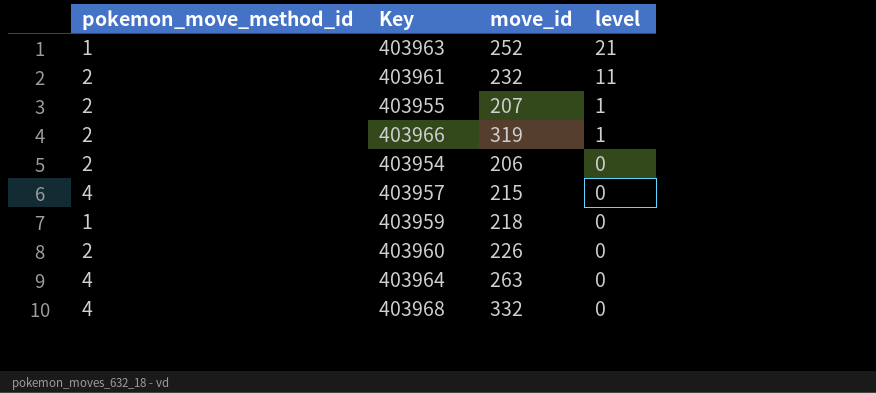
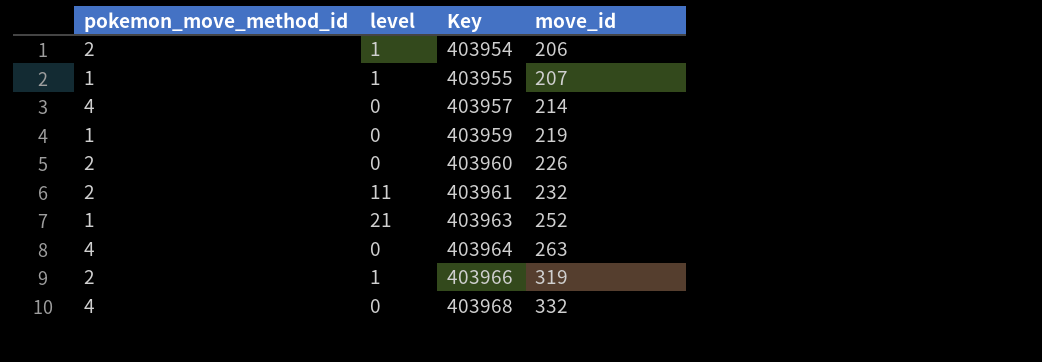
row order: level descending -> Key ascending
column level | position: 4 -> 2
403954 | level: 0 -> 1
403955 | pokemon_move_method_id: 2 -> 1
403957 | move_id: 215 -> 214
403959 | move_id: 218 -> 219

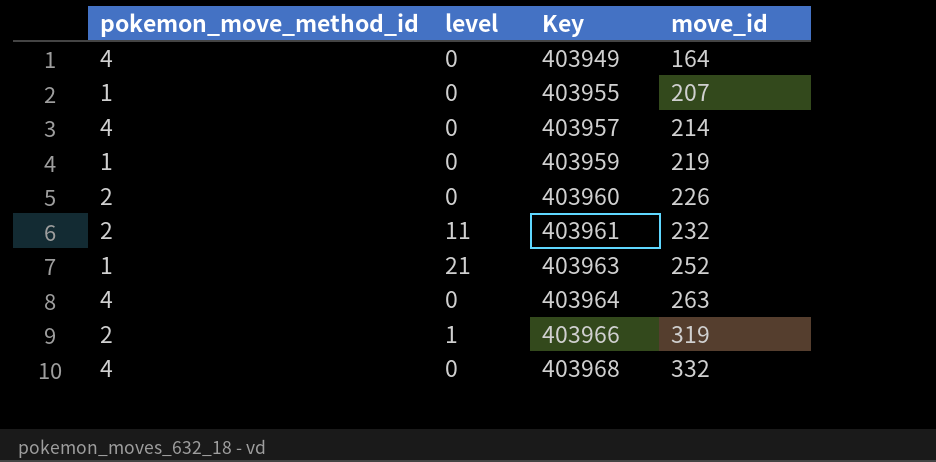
row 403954: 2 | 1 | 206 -> none
row 403949: none -> 4 | 0 | 164
403955 | level: 1 -> 0

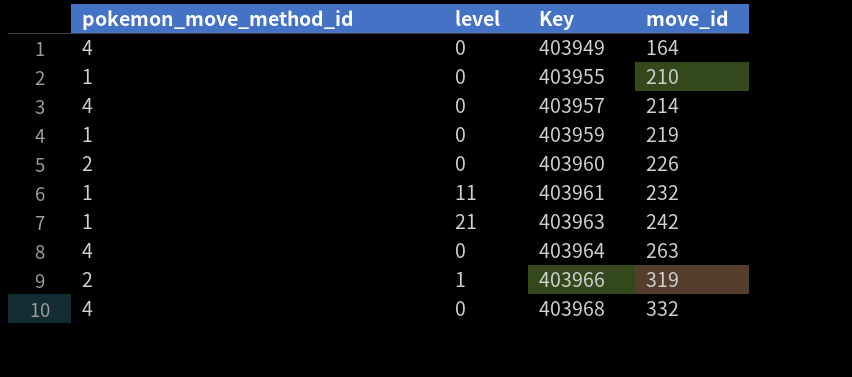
403955 | move_id: 207 -> 210
403961 | pokemon_move_method_id: 2 -> 1
403963 | move_id: 252 -> 242

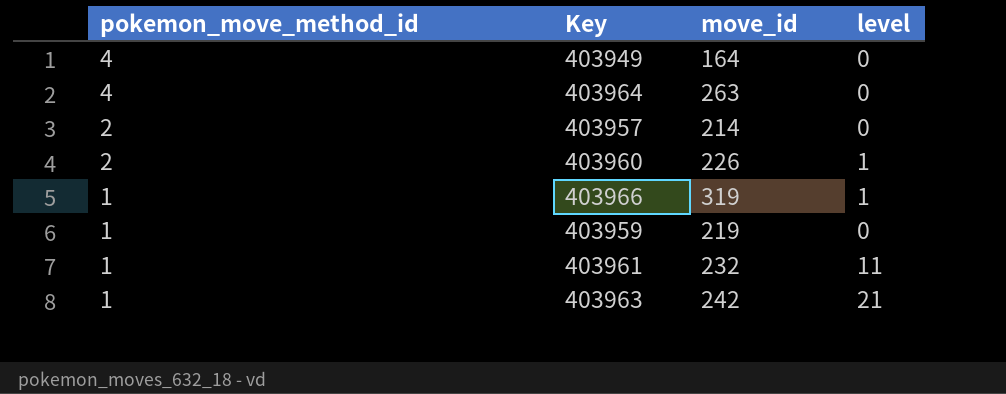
row order: Key ascending -> pokemon_move_method_id descending
column level | position: 2 -> 4
row 403955: 1 | 0 | 210 -> none
row 403968: 4 | 0 | 332 -> none
403957 | pokemon_move_method_id: 4 -> 2
403960 | level: 0 -> 1
403966 | pokemon_move_method_id: 2 -> 1

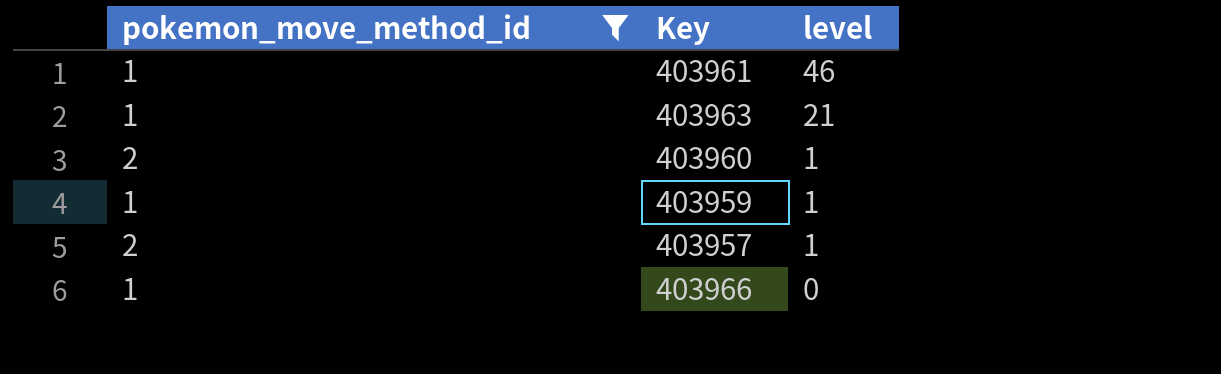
filter: none -> pokemon_move_method_id != 4
row order: pokemon_move_method_id descending -> level descending
column move_id | position: 3 -> none
403961 | level: 11 -> 46
403959 | level: 0 -> 1
403957 | level: 0 -> 1
403966 | level: 1 -> 0

